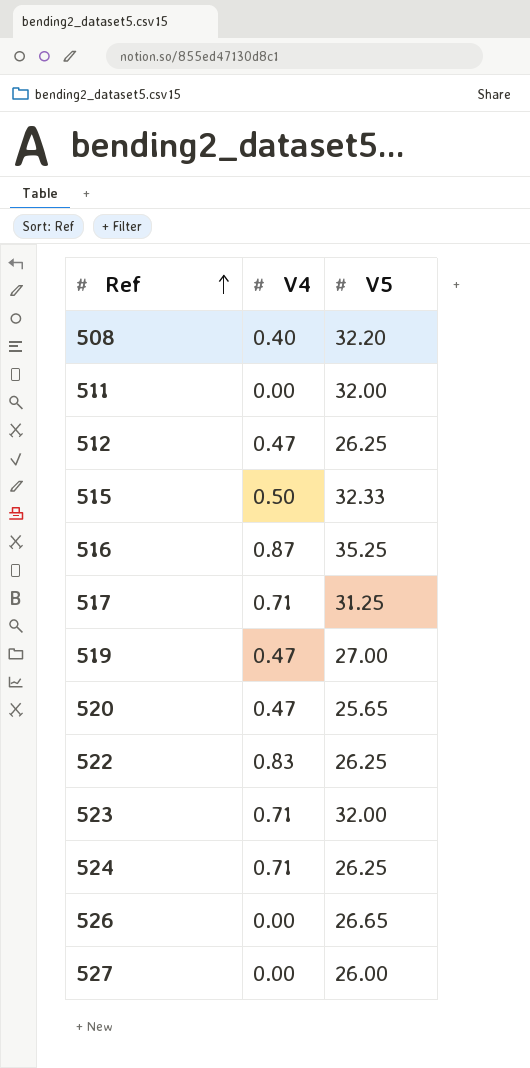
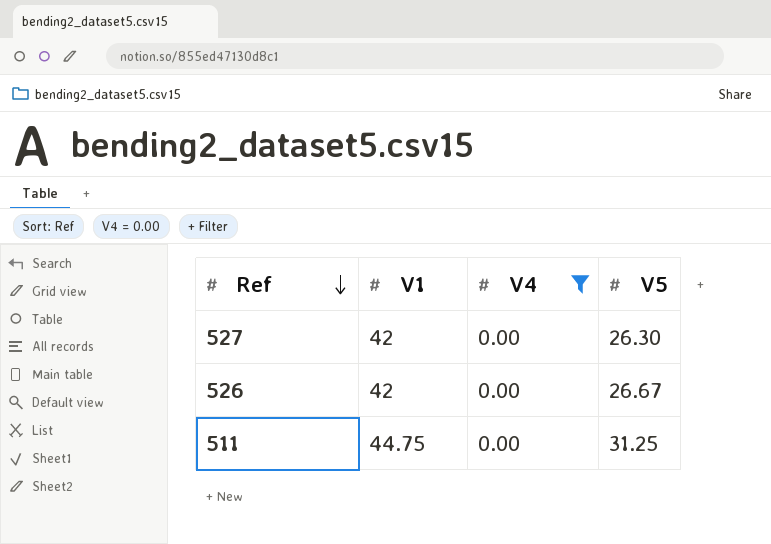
filter: none -> V4 = 0.00
row order: Ref ascending -> Ref descending
column V1 | position: none -> 2
527 | V5: 26.00 -> 26.30
526 | V5: 26.65 -> 26.67
511 | V5: 32.00 -> 31.25

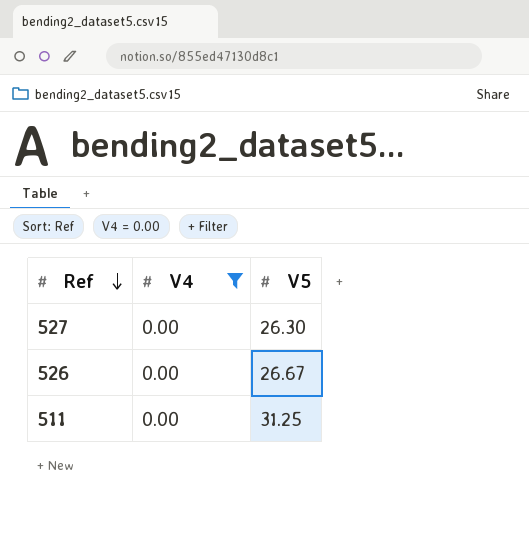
column V1 | position: 2 -> none

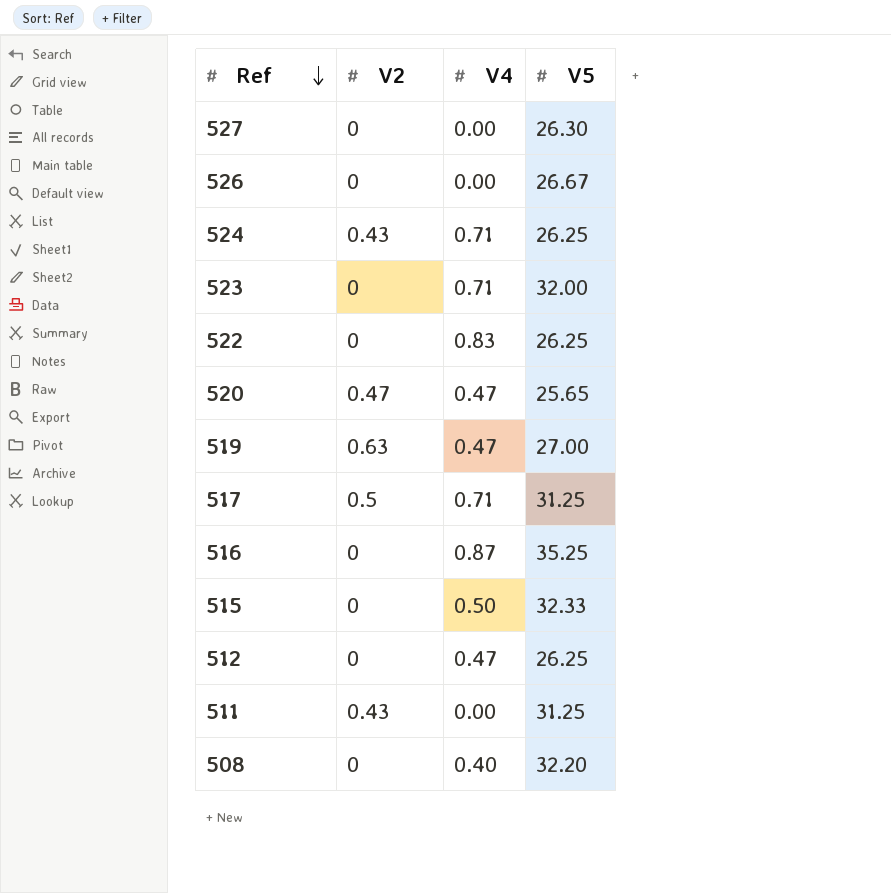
filter: V4 = 0.00 -> none
column V2 | position: none -> 2

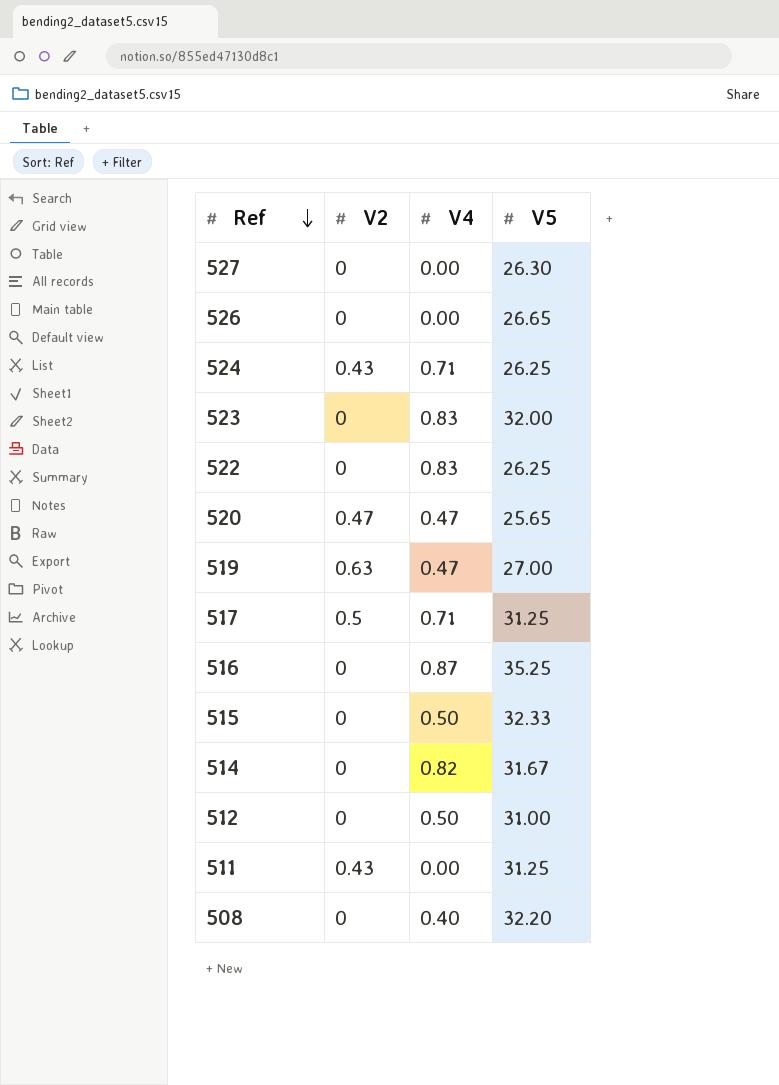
526 | V5: 26.67 -> 26.65
523 | V4: 0.71 -> 0.83
row 514: none -> 0 | 0.82 | 31.67
512 | V4: 0.47 -> 0.50
512 | V5: 26.25 -> 31.00

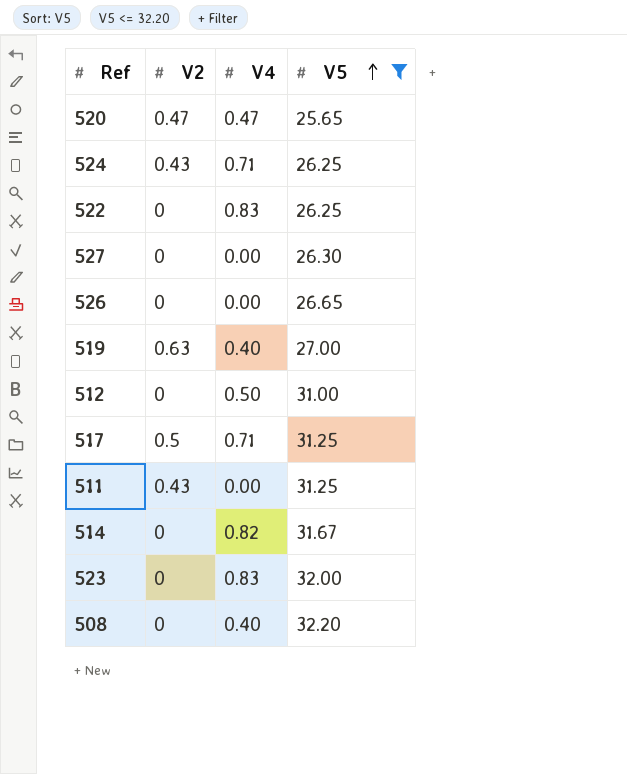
filter: none -> V5 <= 32.20
row order: Ref descending -> V5 ascending
519 | V4: 0.47 -> 0.40

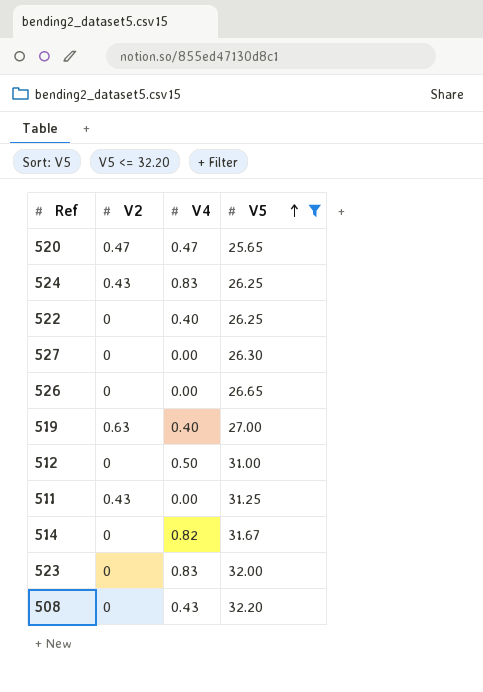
row 517: 0.5 | 0.71 | 31.25 -> none
524 | V4: 0.71 -> 0.83
522 | V4: 0.83 -> 0.40
508 | V4: 0.40 -> 0.43

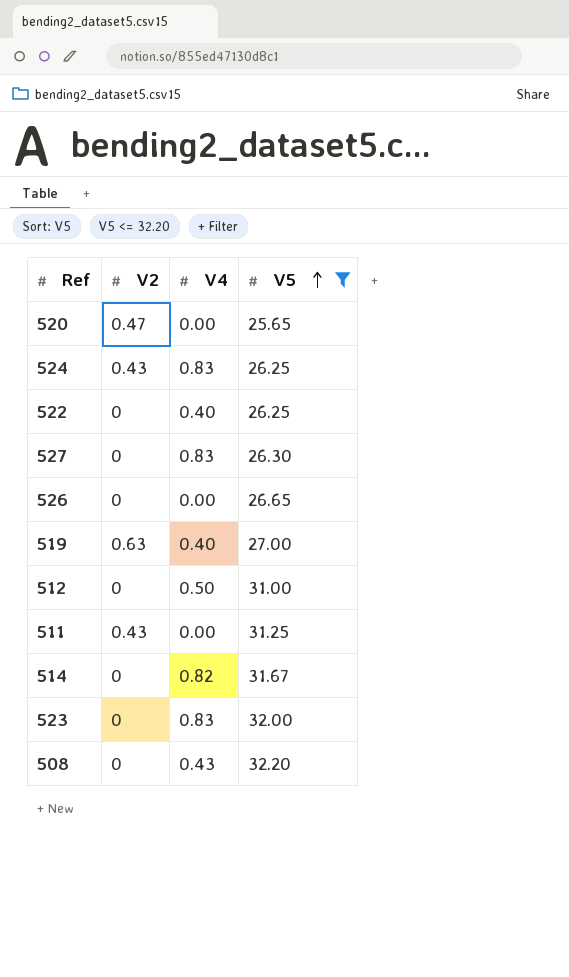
520 | V4: 0.47 -> 0.00
527 | V4: 0.00 -> 0.83

